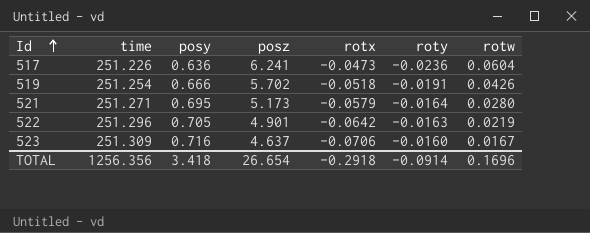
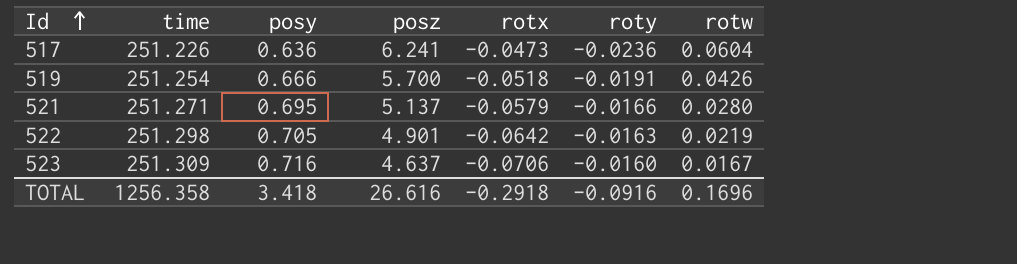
519 | posz: 5.702 -> 5.700
521 | posz: 5.173 -> 5.137
521 | roty: -0.0164 -> -0.0166
522 | time: 251.296 -> 251.298
TOTAL | time: 1256.356 -> 1256.358
TOTAL | posz: 26.654 -> 26.616
TOTAL | roty: -0.0914 -> -0.0916

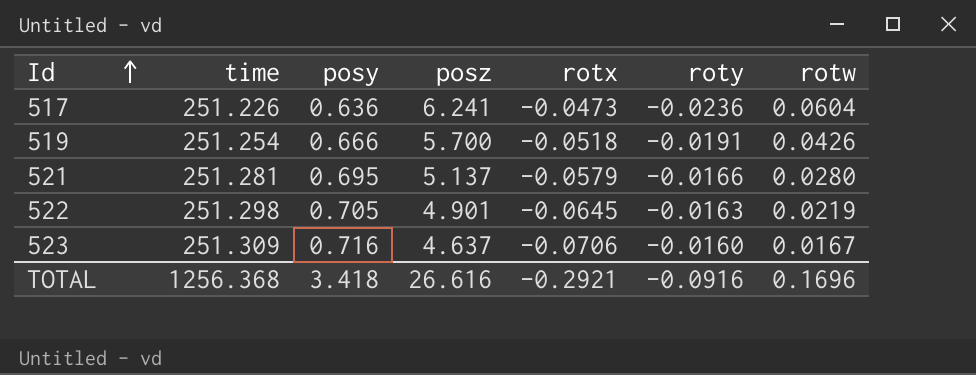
521 | time: 251.271 -> 251.281
522 | rotx: -0.0642 -> -0.0645
TOTAL | time: 1256.358 -> 1256.368
TOTAL | rotx: -0.2918 -> -0.2921

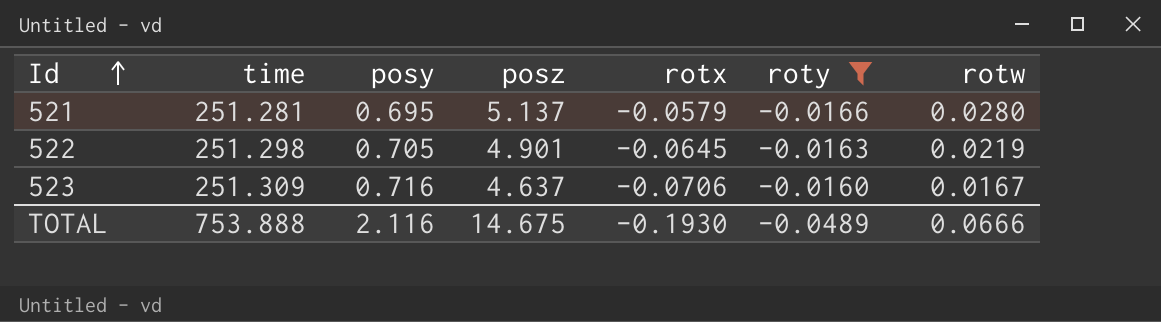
filter: none -> roty >= -0.0166
TOTAL | time: 1256.368 -> 753.888
TOTAL | posy: 3.418 -> 2.116
TOTAL | posz: 26.616 -> 14.675
TOTAL | rotx: -0.2921 -> -0.1930
TOTAL | roty: -0.0916 -> -0.0489
TOTAL | rotw: 0.1696 -> 0.0666

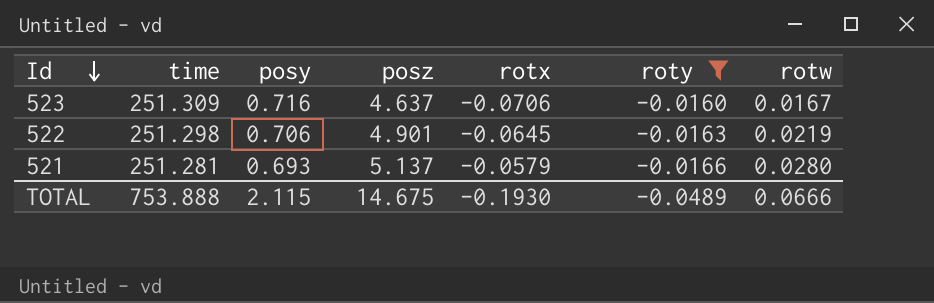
row order: Id ascending -> Id descending
522 | posy: 0.705 -> 0.706
521 | posy: 0.695 -> 0.693
TOTAL | posy: 2.116 -> 2.115

